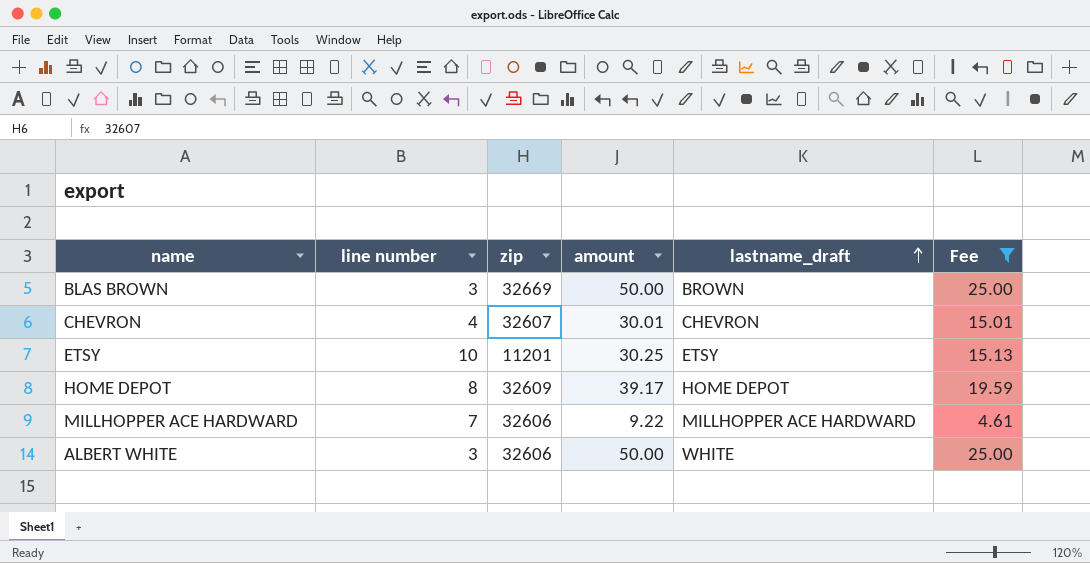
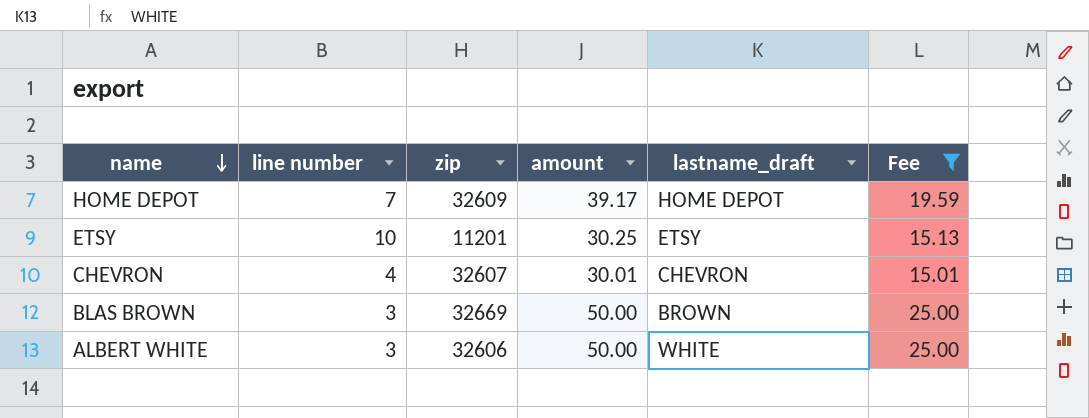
row order: lastname_draft ascending -> name descending
row MILLHOPPER ACE HARDWARD: 7 | 32606 | 9.22 | MILLHOPPER ACE HARDWARD | 4.61 -> none
HOME DEPOT | line number: 8 -> 7

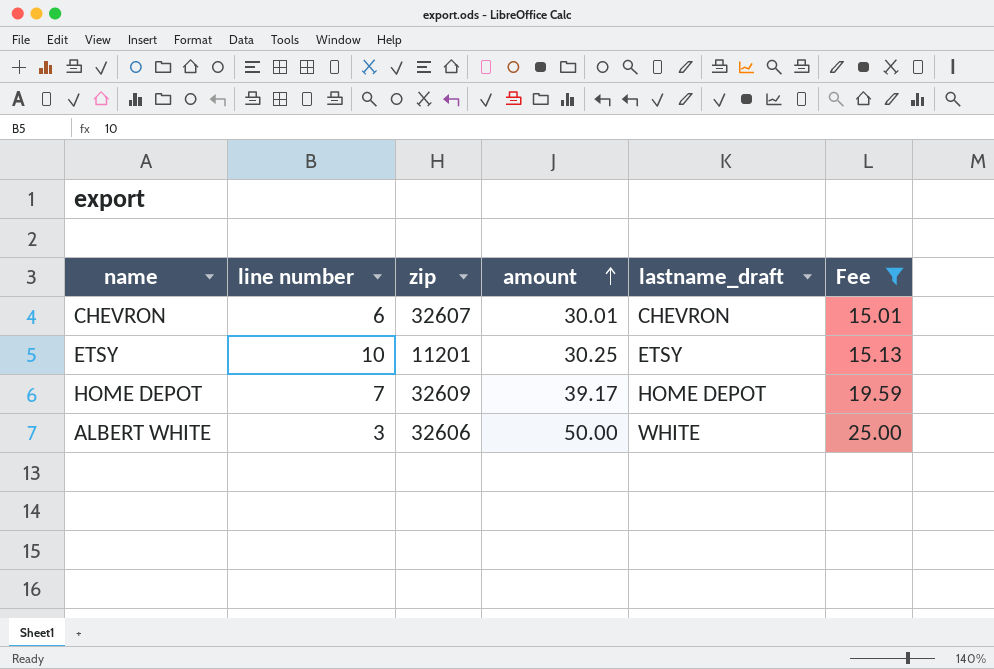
row order: name descending -> amount ascending
row BLAS BROWN: 3 | 32669 | 50.00 | BROWN | 25.00 -> none
CHEVRON | line number: 4 -> 6

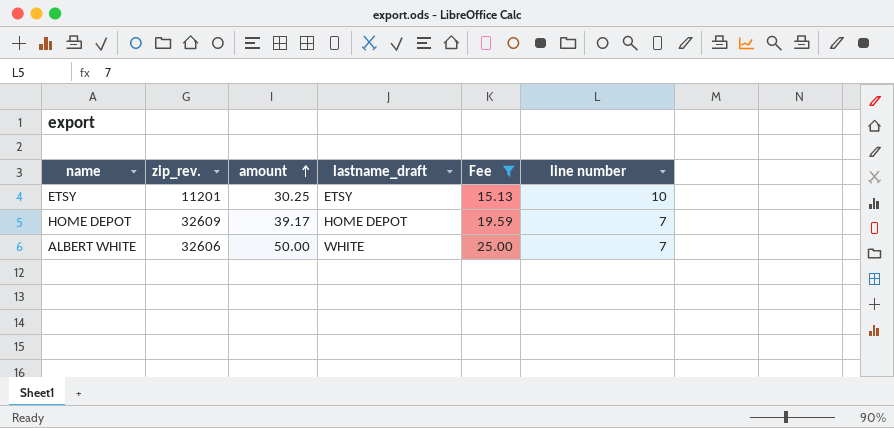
column name: zip -> zip_rev.
column line number | position: 2 -> 6
row CHEVRON: 6 | 32607 | 30.01 | CHEVRON | 15.01 -> none
ALBERT WHITE | line number: 3 -> 7

